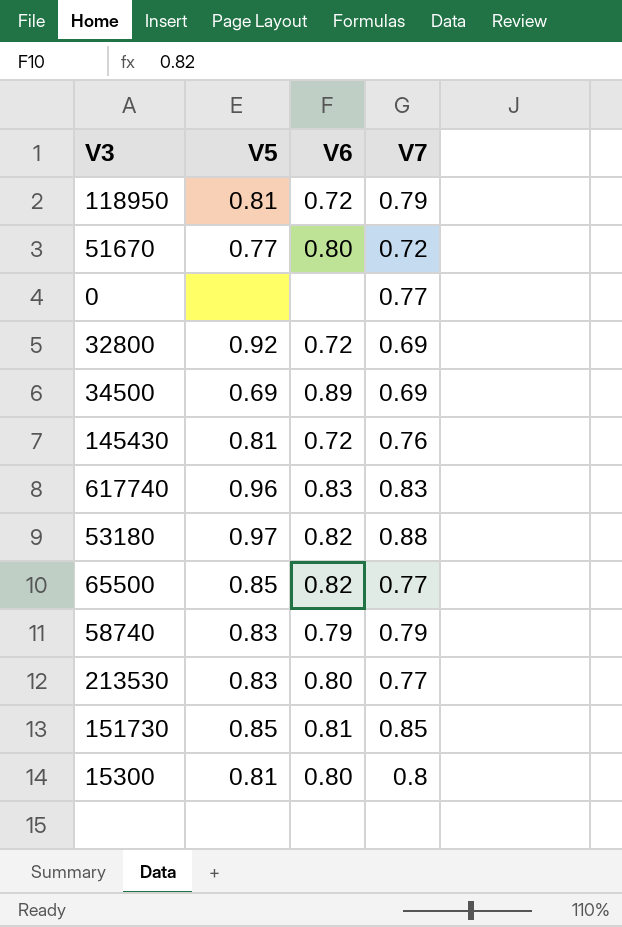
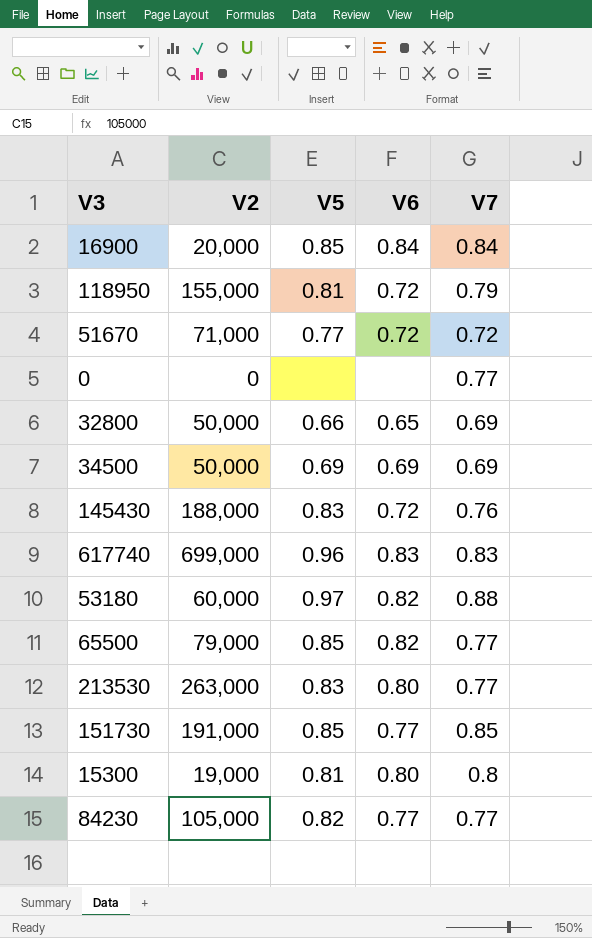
column V2 | position: none -> 2
row 58740: 0.83 | 0.79 | 0.79 -> none
row 16900: none -> 20,000 | 0.85 | 0.84 | 0.84
51670 | V6: 0.80 -> 0.72
32800 | V5: 0.92 -> 0.66
32800 | V6: 0.72 -> 0.65
34500 | V6: 0.89 -> 0.69
145430 | V5: 0.81 -> 0.83
151730 | V6: 0.81 -> 0.77
row 84230: none -> 105,000 | 0.82 | 0.77 | 0.77

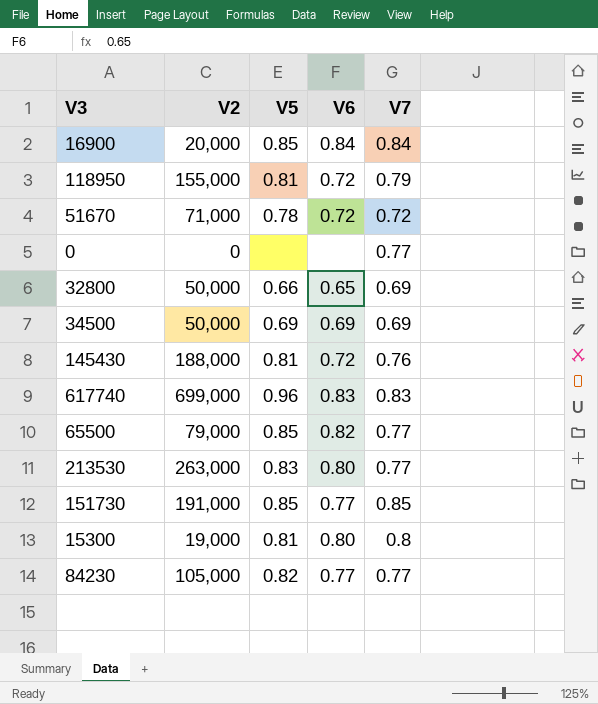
row 53180: 60,000 | 0.97 | 0.82 | 0.88 -> none
51670 | V5: 0.77 -> 0.78
145430 | V5: 0.83 -> 0.81

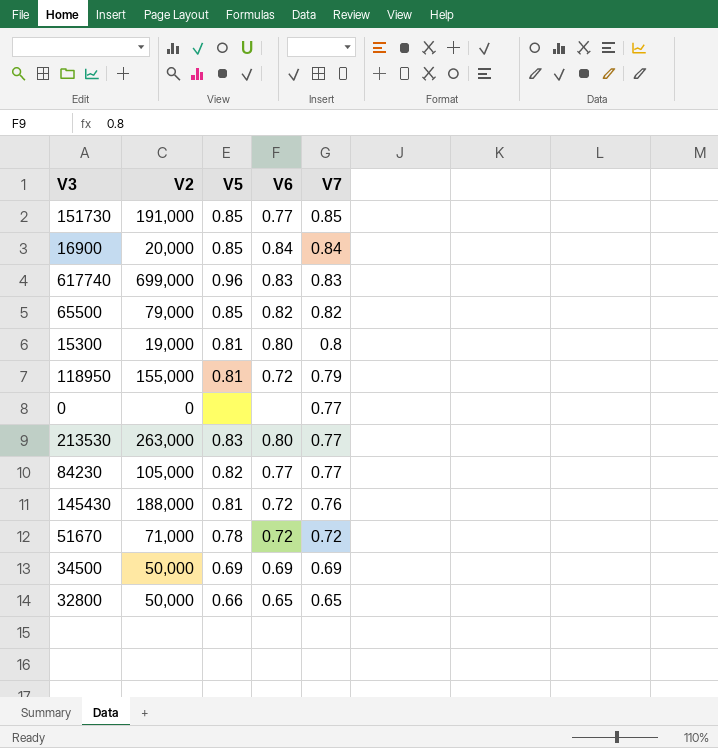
row order: none -> V7 descending
65500 | V7: 0.77 -> 0.82
32800 | V7: 0.69 -> 0.65

